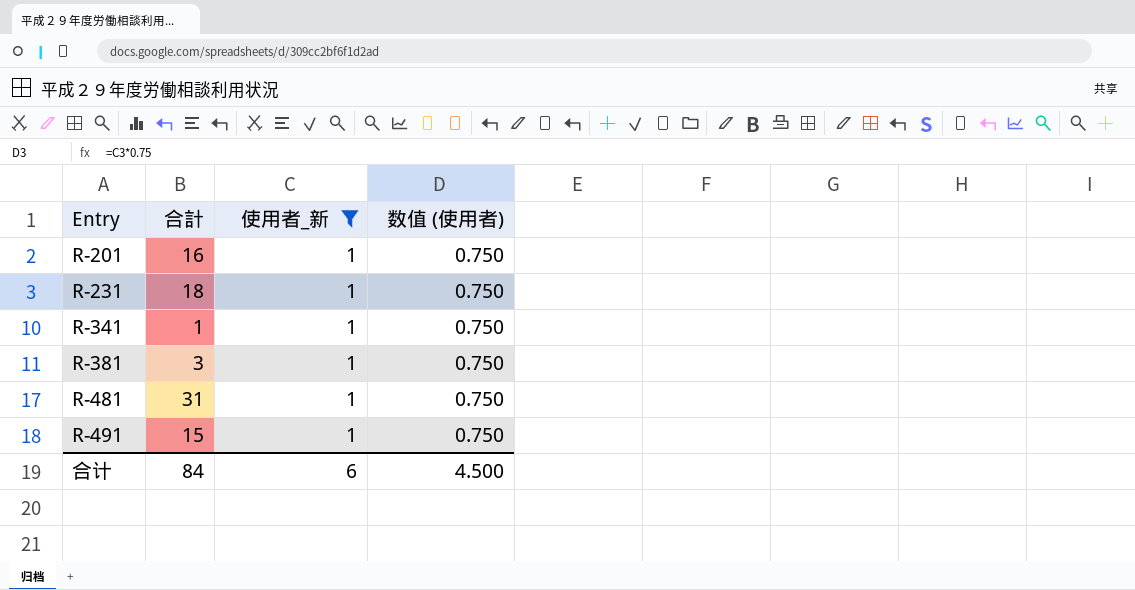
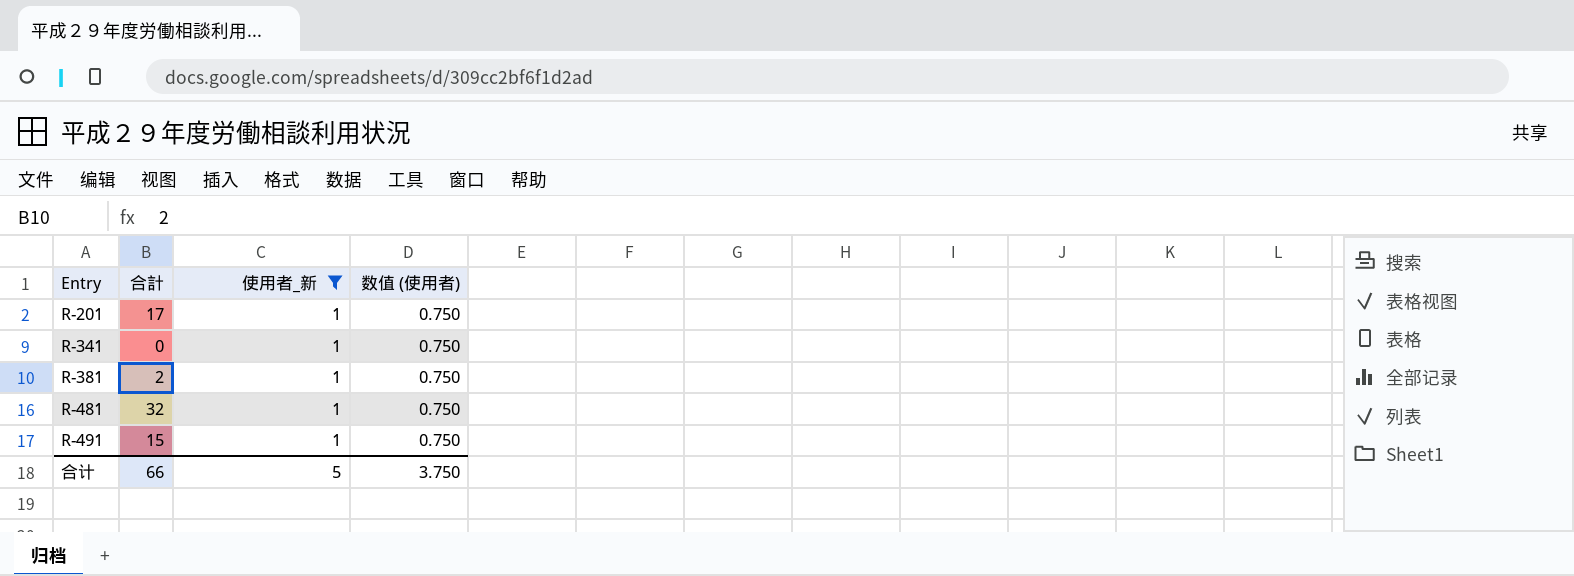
row R-231: 18 | 1 | 0.750 -> none
R-201 | 合計: 16 -> 17
R-341 | 合計: 1 -> 0
R-381 | 合計: 3 -> 2
R-481 | 合計: 31 -> 32
合计 | 合計: 84 -> 66
合计 | 使用者_新: 6 -> 5
合计 | 数值 (使用者): 4.500 -> 3.750

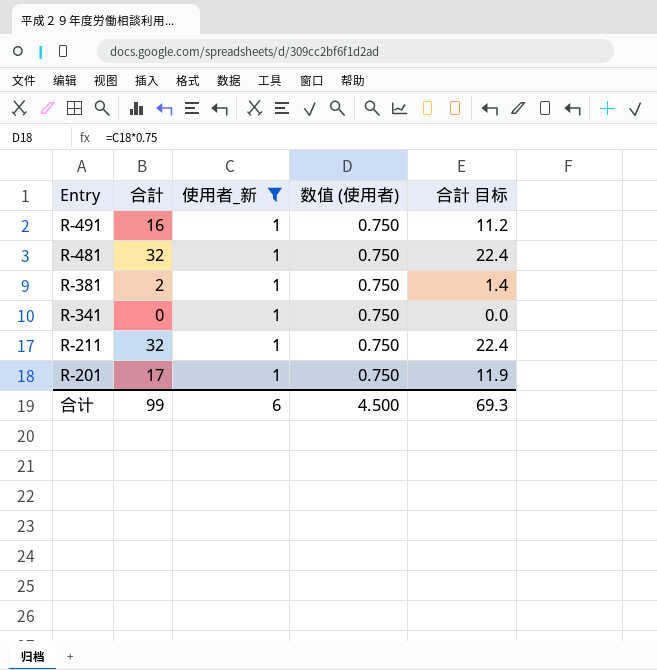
row order: Entry ascending -> Entry descending
column 合計 目标 | formula: none -> [合計] * 0.7
R-491 | 合計: 15 -> 16
row R-211: none -> 32 | 1 | 0.750 | 22.4
合计 | 合計: 66 -> 99
合计 | 使用者_新: 5 -> 6
合计 | 数值 (使用者): 3.750 -> 4.500

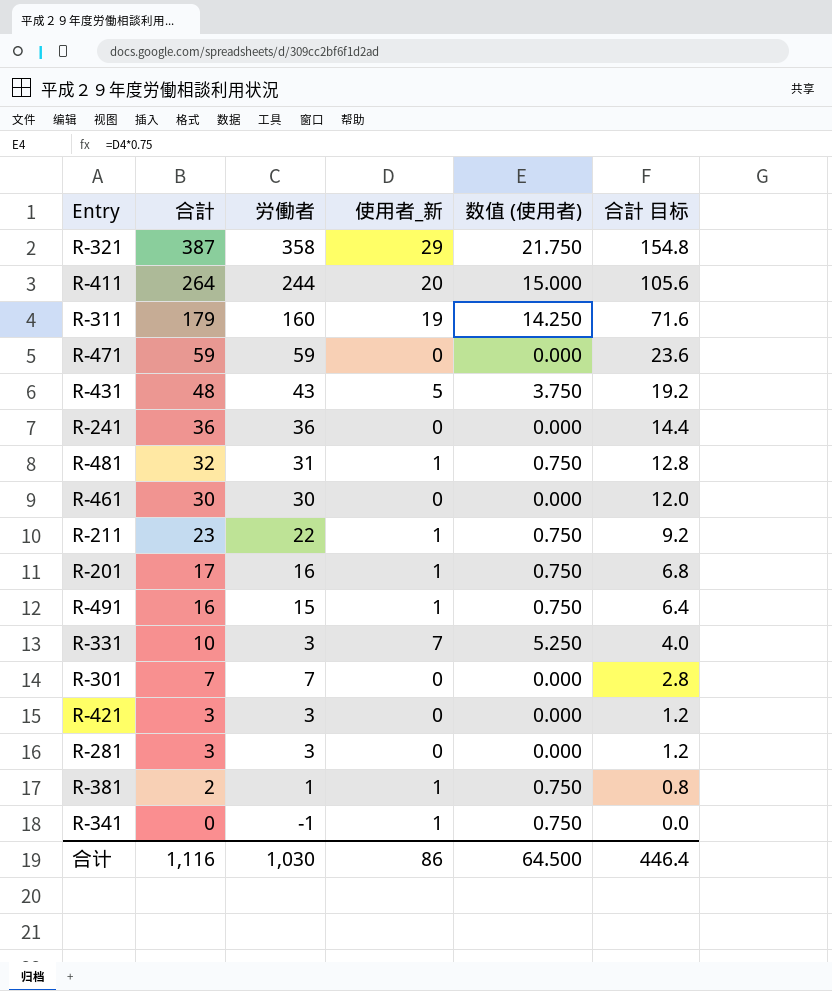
filter: 使用者_新 = 1 -> none
row order: Entry descending -> 合計 descending
column 労働者 | formula: none -> [合計] - [使用者_新]
column 合計 目标 | formula: [合計] * 0.7 -> [合計] * 0.4
R-211 | 合計: 32 -> 23
合计 | 合計: 99 -> 1,116
合计 | 使用者_新: 6 -> 86
合计 | 数值 (使用者): 4.500 -> 64.500
合计 | 合計 目标: 69.3 -> 446.4

